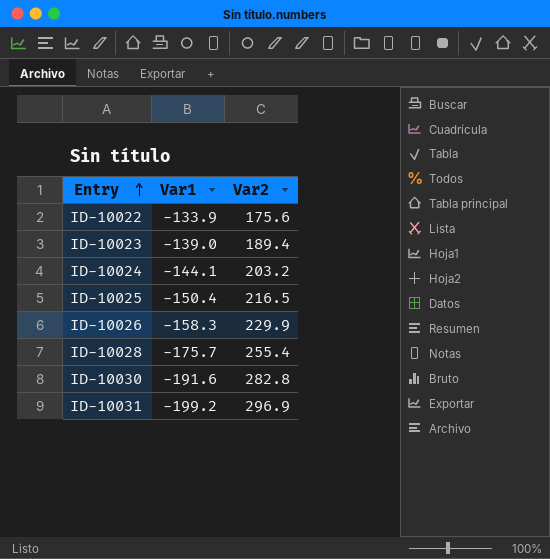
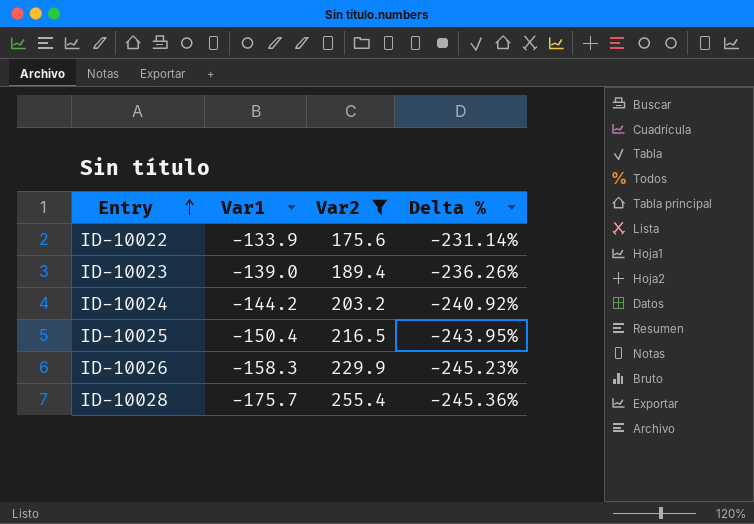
filter: none -> Var2 <= 255.4
column Delta % | formula: none -> ([Var2] - [Var1]) / [Var1]
ID-10024 | Var1: -144.1 -> -144.2

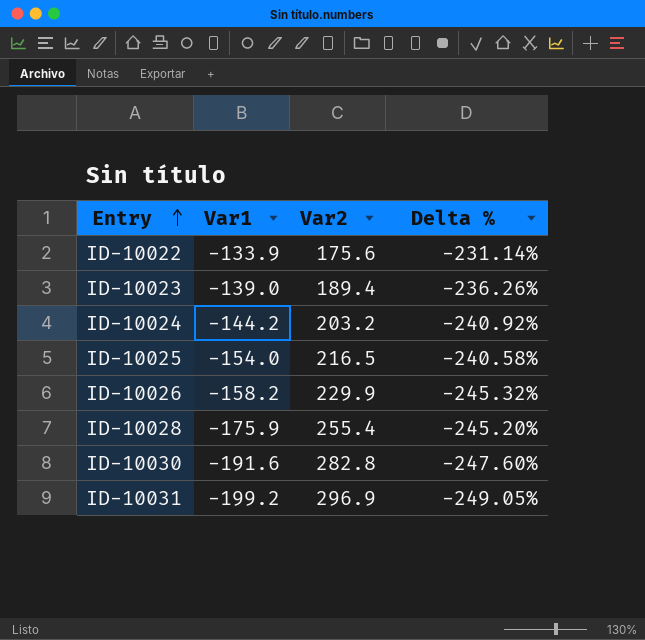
filter: Var2 <= 255.4 -> none
ID-10025 | Var1: -150.4 -> -154.0
ID-10025 | Delta %: -243.95% -> -240.58%
ID-10026 | Var1: -158.3 -> -158.2
ID-10026 | Delta %: -245.23% -> -245.32%
ID-10028 | Var1: -175.7 -> -175.9
ID-10028 | Delta %: -245.36% -> -245.20%

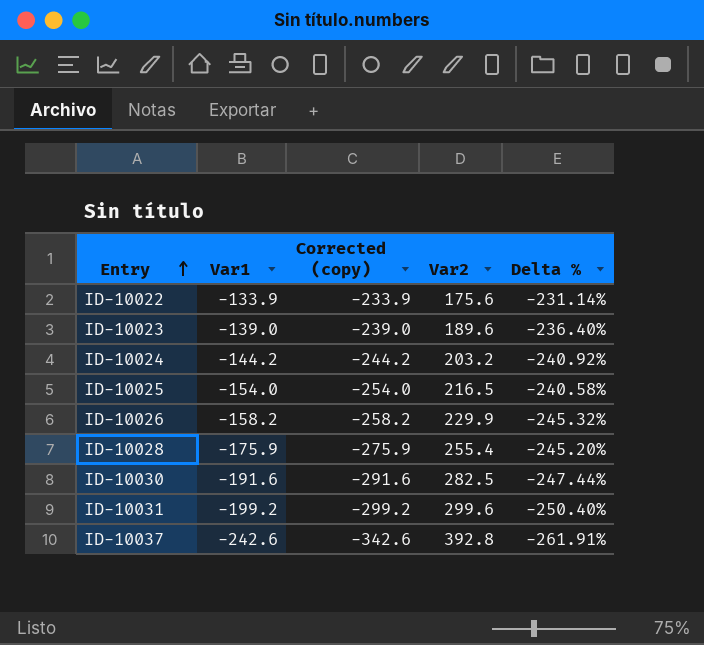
column Corrected (copy) | formula: none -> [Var1] - 100
ID-10023 | Var2: 189.4 -> 189.6
ID-10023 | Delta %: -236.26% -> -236.40%
ID-10030 | Var2: 282.8 -> 282.5
ID-10030 | Delta %: -247.60% -> -247.44%
ID-10031 | Var2: 296.9 -> 299.6
ID-10031 | Delta %: -249.05% -> -250.40%
row ID-10037: none -> -242.6 | -342.6 | 392.8 | -261.91%

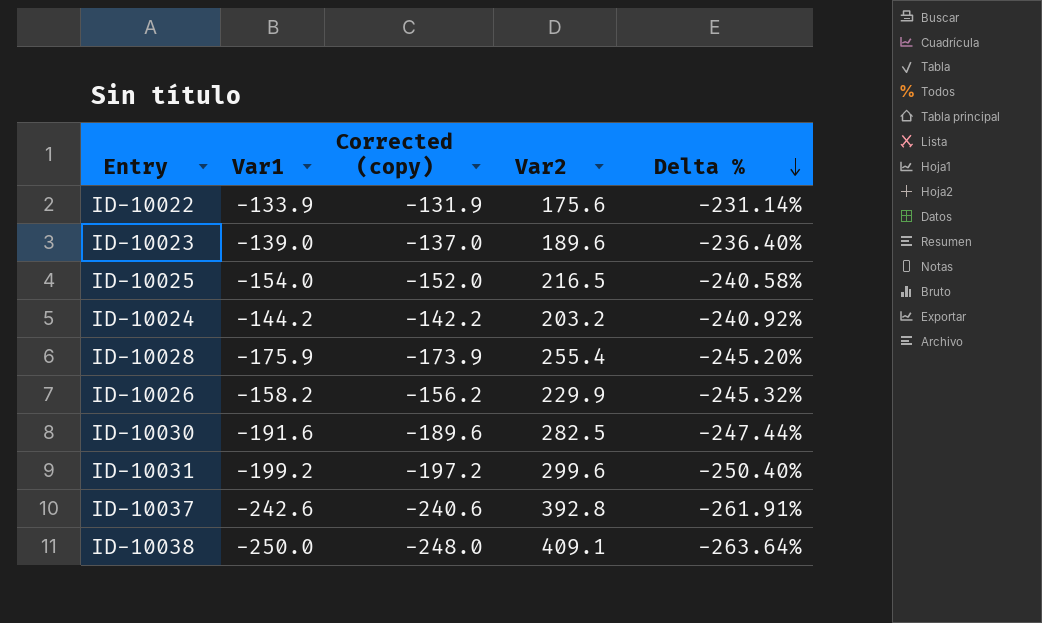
row order: Entry ascending -> Delta % descending
column Corrected (copy) | formula: [Var1] - 100 -> [Var1] + 2
row ID-10038: none -> -250.0 | -248.0 | 409.1 | -263.64%

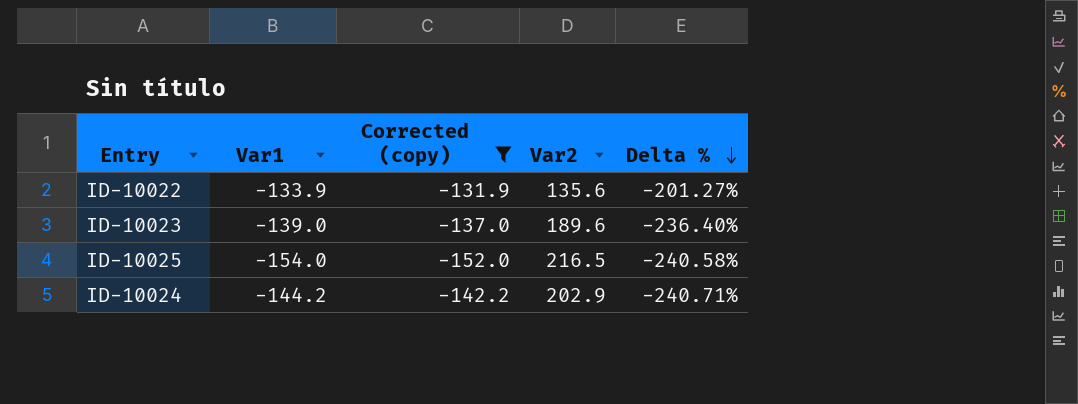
filter: none -> Corrected (copy) >= -152.0
ID-10022 | Var2: 175.6 -> 135.6
ID-10022 | Delta %: -231.14% -> -201.27%
ID-10024 | Var2: 203.2 -> 202.9
ID-10024 | Delta %: -240.92% -> -240.71%

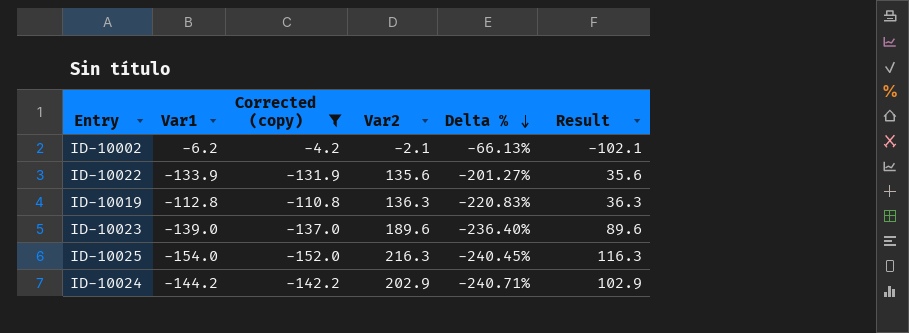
column Result | formula: none -> [Var2] - 100
row ID-10002: none -> -6.2 | -4.2 | -2.1 | -66.13% | -102.1
row ID-10019: none -> -112.8 | -110.8 | 136.3 | -220.83% | 36.3
ID-10025 | Var2: 216.5 -> 216.3
ID-10025 | Delta %: -240.58% -> -240.45%

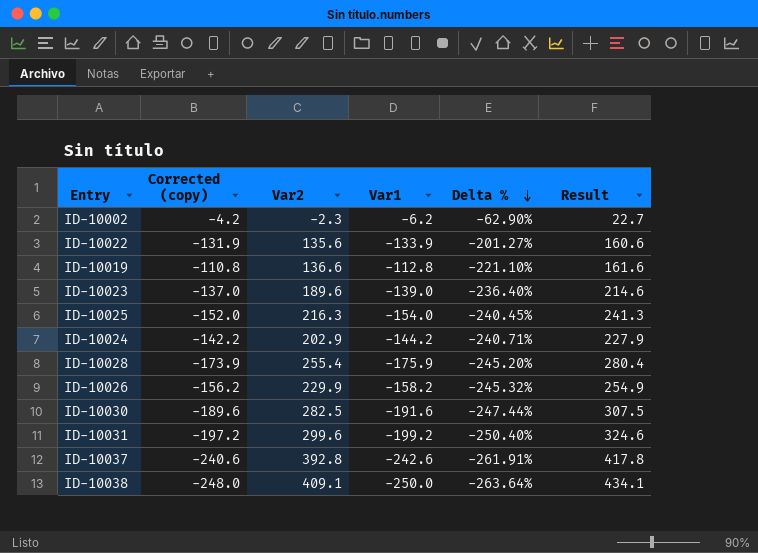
filter: Corrected (copy) >= -152.0 -> none
column Var1 | position: 2 -> 4
column Result | formula: [Var2] - 100 -> [Var2] + 25
ID-10002 | Var2: -2.1 -> -2.3
ID-10002 | Delta %: -66.13% -> -62.90%
ID-10019 | Var2: 136.3 -> 136.6
ID-10019 | Delta %: -220.83% -> -221.10%

